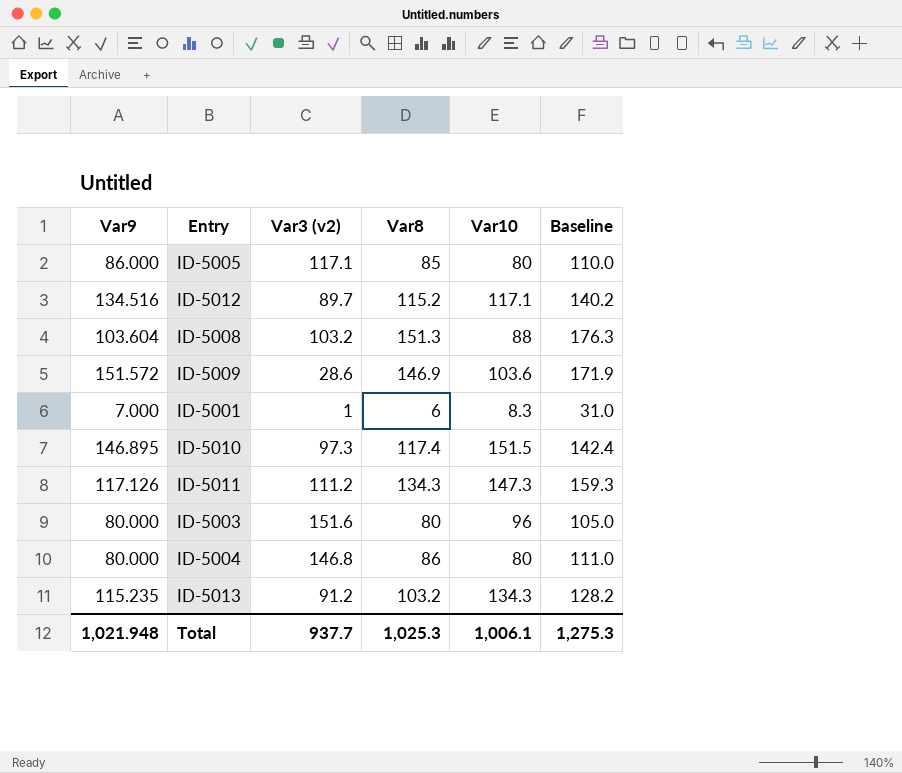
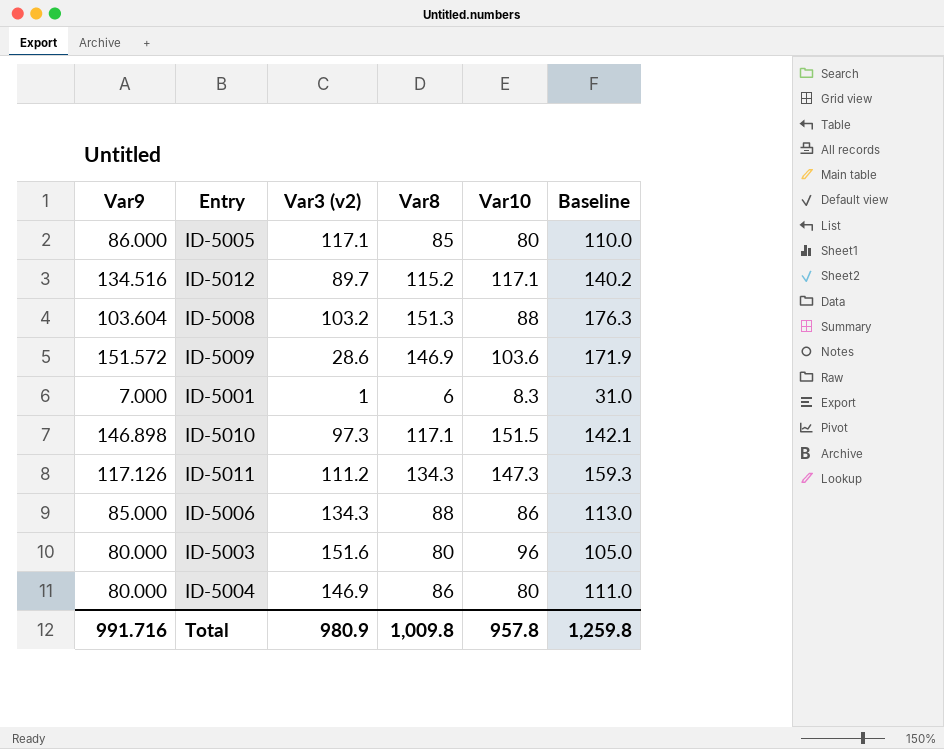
row ID-5013: 115.235 | 91.2 | 103.2 | 134.3 | 128.2 -> none
ID-5010 | Var9: 146.895 -> 146.898
ID-5010 | Var8: 117.4 -> 117.1
ID-5010 | Baseline: 142.4 -> 142.1
row ID-5006: none -> 85.000 | 134.3 | 88 | 86 | 113.0
ID-5004 | Var3 (v2): 146.8 -> 146.9
Total | Var9: 1,021.948 -> 991.716
Total | Var3 (v2): 937.7 -> 980.9
Total | Var8: 1,025.3 -> 1,009.8
Total | Var10: 1,006.1 -> 957.8
Total | Baseline: 1,275.3 -> 1,259.8

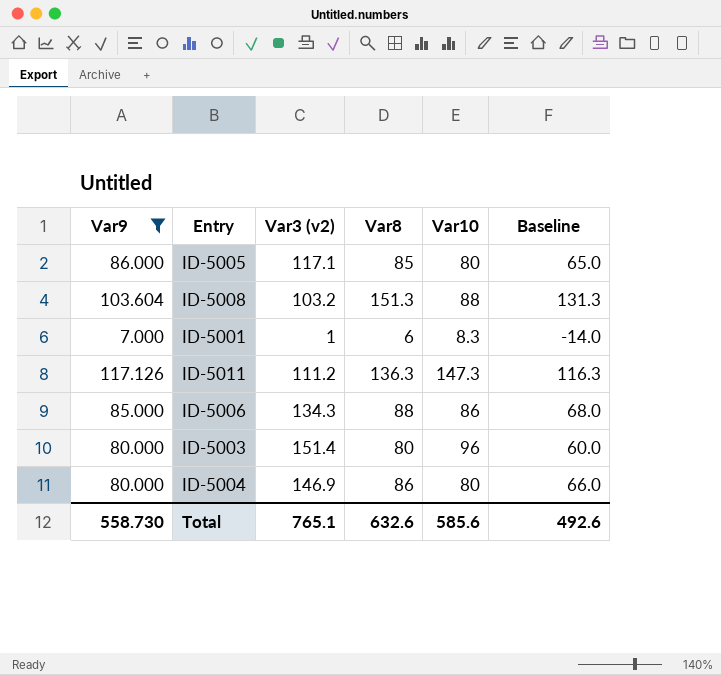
filter: none -> Var9 <= 117.126
column Baseline | formula: [Var8] + 25 -> [Var8] - 20
ID-5011 | Var8: 134.3 -> 136.3
ID-5003 | Var3 (v2): 151.6 -> 151.4
Total | Var9: 991.716 -> 558.730
Total | Var3 (v2): 980.9 -> 765.1
Total | Var8: 1,009.8 -> 632.6
Total | Var10: 957.8 -> 585.6
Total | Baseline: 1,259.8 -> 492.6

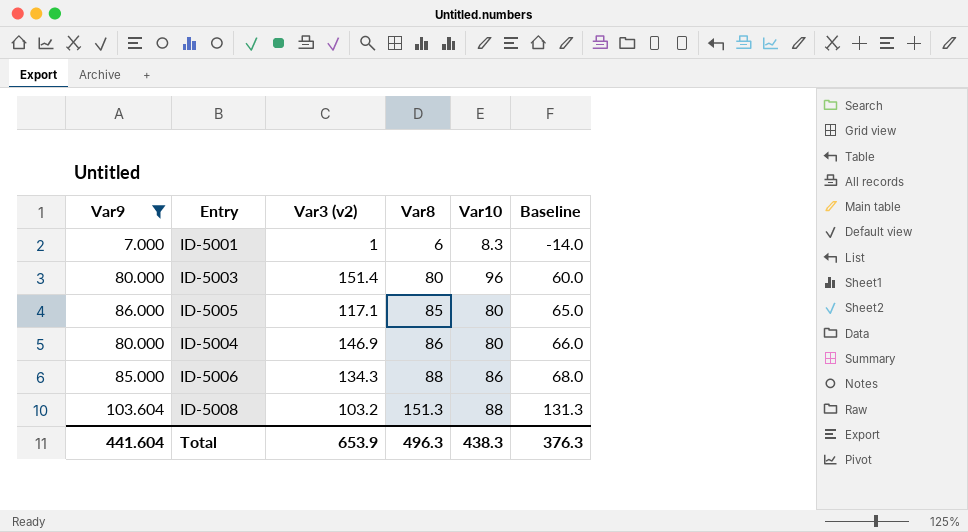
row order: none -> Var8 ascending
row ID-5011: 117.126 | 111.2 | 136.3 | 147.3 | 116.3 -> none
Total | Var9: 558.730 -> 441.604
Total | Var3 (v2): 765.1 -> 653.9
Total | Var8: 632.6 -> 496.3
Total | Var10: 585.6 -> 438.3
Total | Baseline: 492.6 -> 376.3

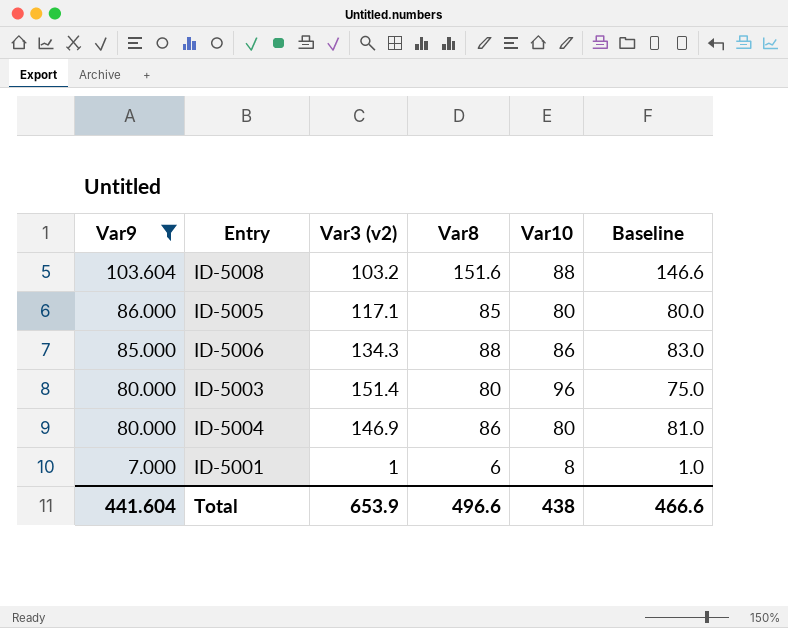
row order: Var8 ascending -> Var9 descending
column Baseline | formula: [Var8] - 20 -> [Var8] - 5
ID-5008 | Var8: 151.3 -> 151.6
ID-5001 | Var10: 8.3 -> 8
Total | Var8: 496.3 -> 496.6
Total | Var10: 438.3 -> 438
Total | Baseline: 376.3 -> 466.6

